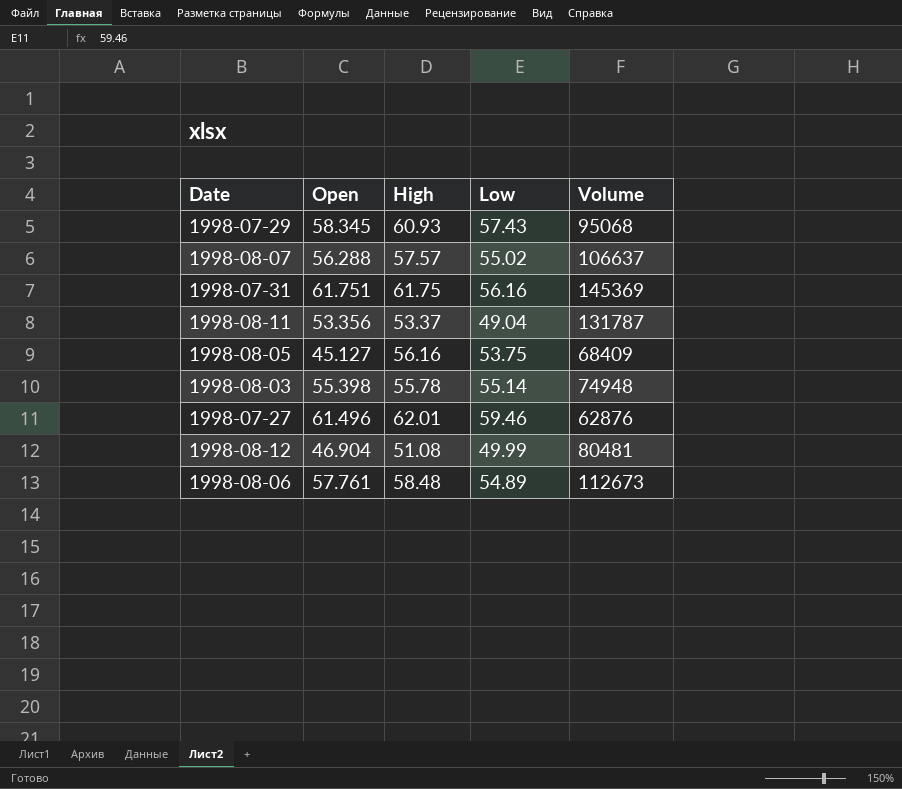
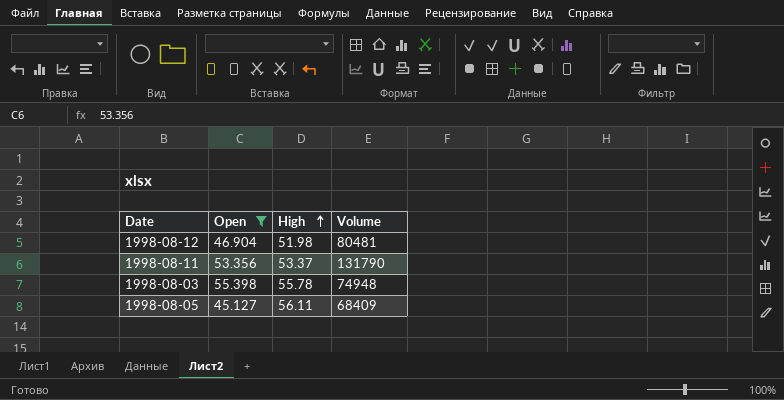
filter: none -> Open <= 55.398
row order: none -> High ascending
column Low | position: 4 -> none
1998-08-12 | High: 51.08 -> 51.98
1998-08-11 | Volume: 131787 -> 131790
1998-08-05 | High: 56.16 -> 56.11

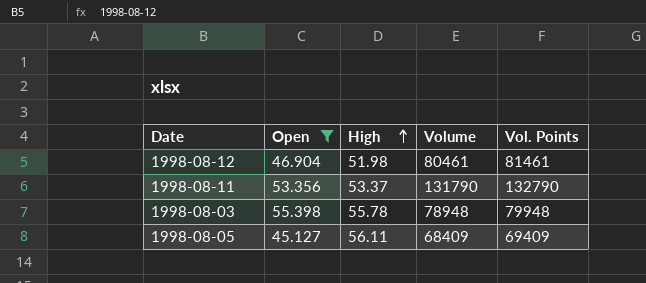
column Vol. Points | formula: none -> [Volume] + 1000
1998-08-12 | Volume: 80481 -> 80461
1998-08-03 | Volume: 74948 -> 78948

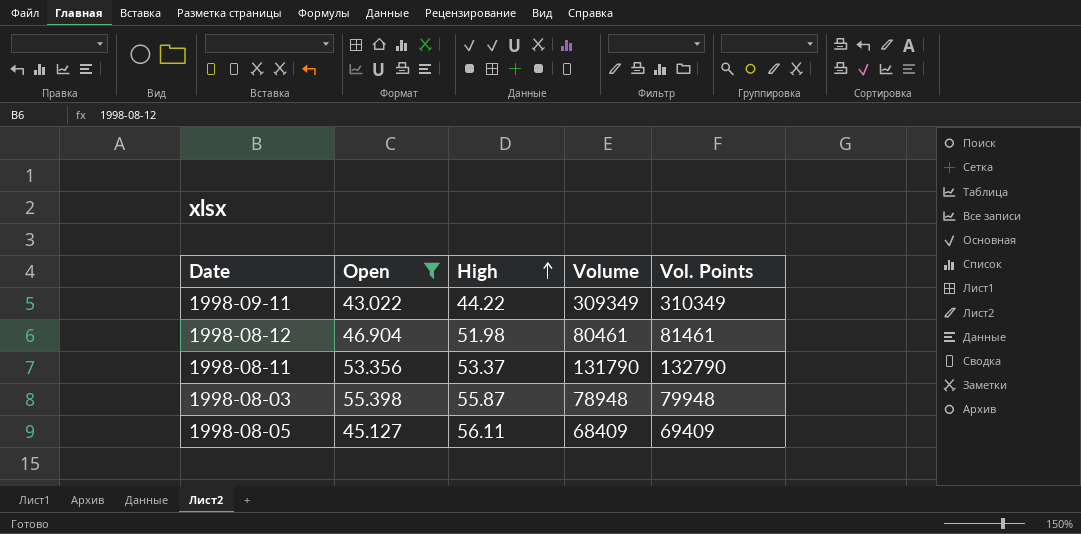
row 1998-09-11: none -> 43.022 | 44.22 | 309349 | 310349
1998-08-03 | High: 55.78 -> 55.87

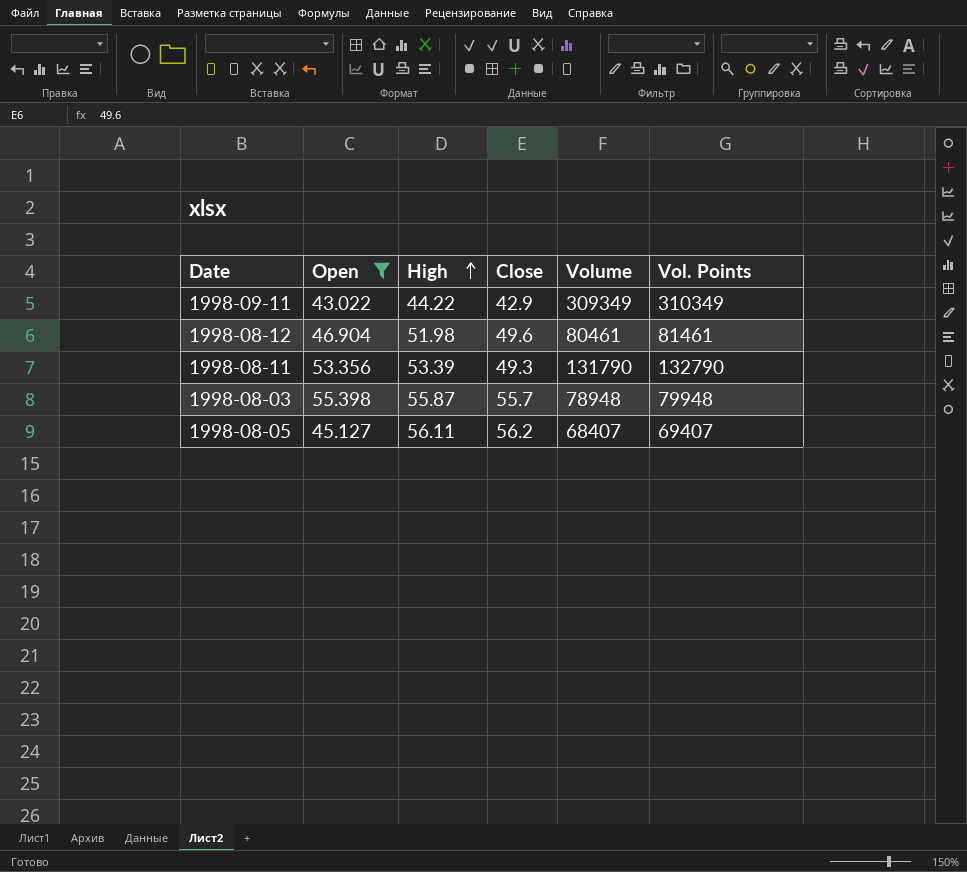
column Close | position: none -> 4
1998-08-11 | High: 53.37 -> 53.39
1998-08-05 | Volume: 68409 -> 68407
1998-08-05 | Vol. Points: 69409 -> 69407

